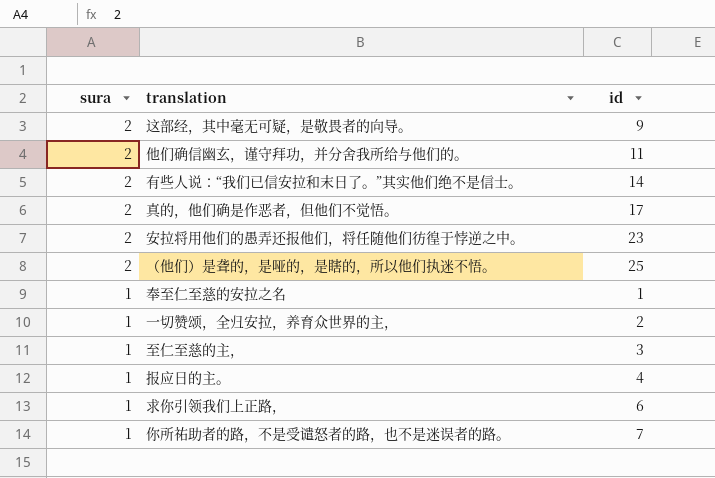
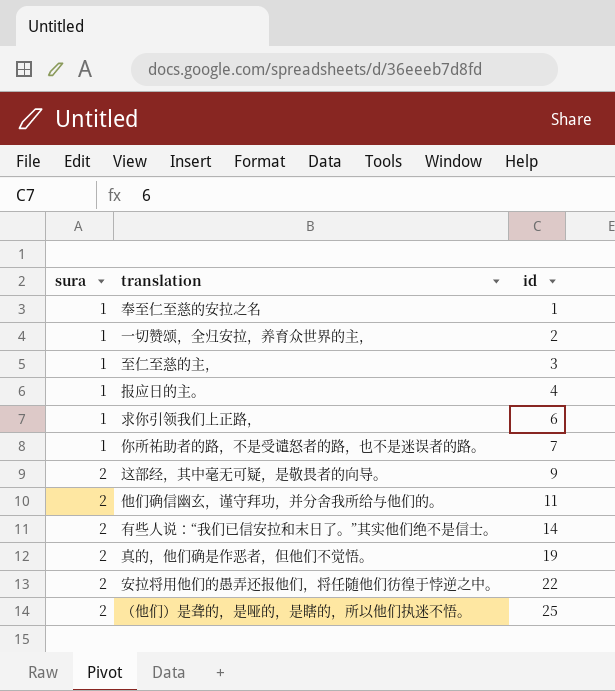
row order: sura descending -> sura ascending
真的，他们确是作恶者，但他们不觉悟。 | id: 17 -> 19
安拉将用他们的愚弄还报他们，将任随他们彷徨于悖逆之中。 | id: 23 -> 22

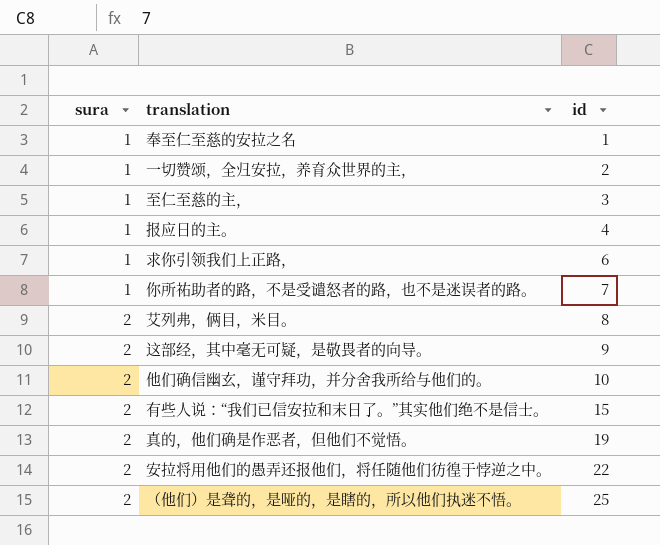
row 艾列弗，俩目，米目。: none -> 2 | 8
他们确信幽玄，谨守拜功，并分舍我所给与他们的。 | id: 11 -> 10
有些人说：“我们已信安拉和末日了。”其实他们绝不是信士。 | id: 14 -> 15

